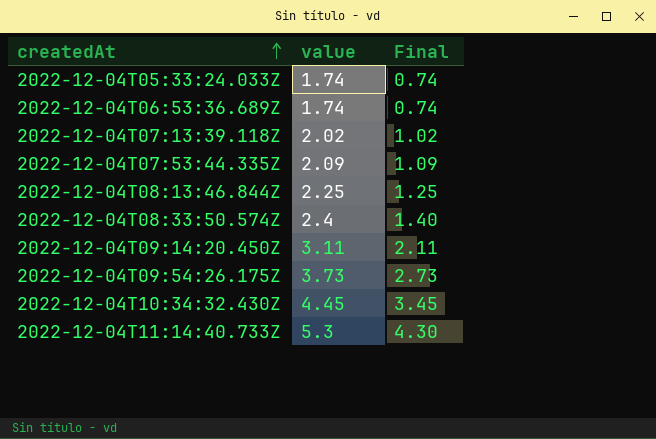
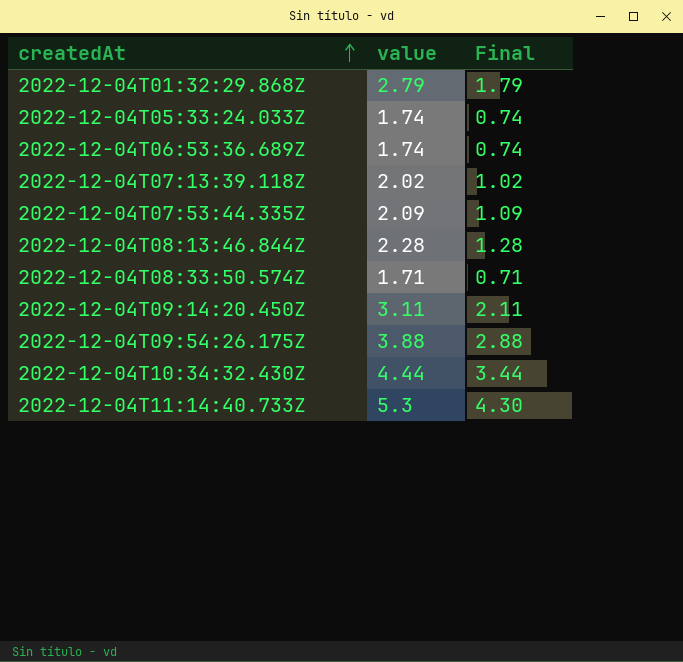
row 2022-12-04T01:32:29.868Z: none -> 2.79 | 1.79
2022-12-04T08:13:46.844Z | value: 2.25 -> 2.28
2022-12-04T08:13:46.844Z | Final: 1.25 -> 1.28
2022-12-04T08:33:50.574Z | value: 2.4 -> 1.71
2022-12-04T08:33:50.574Z | Final: 1.40 -> 0.71
2022-12-04T09:54:26.175Z | value: 3.73 -> 3.88
2022-12-04T09:54:26.175Z | Final: 2.73 -> 2.88
2022-12-04T10:34:32.430Z | value: 4.45 -> 4.44
2022-12-04T10:34:32.430Z | Final: 3.45 -> 3.44

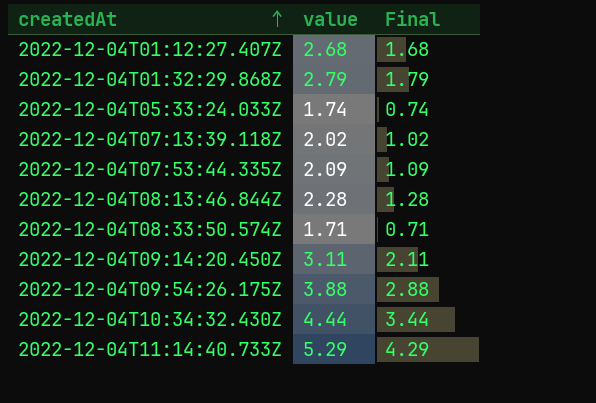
row 2022-12-04T06:53:36.689Z: 1.74 | 0.74 -> none
row 2022-12-04T01:12:27.407Z: none -> 2.68 | 1.68
2022-12-04T11:14:40.733Z | value: 5.3 -> 5.29
2022-12-04T11:14:40.733Z | Final: 4.30 -> 4.29

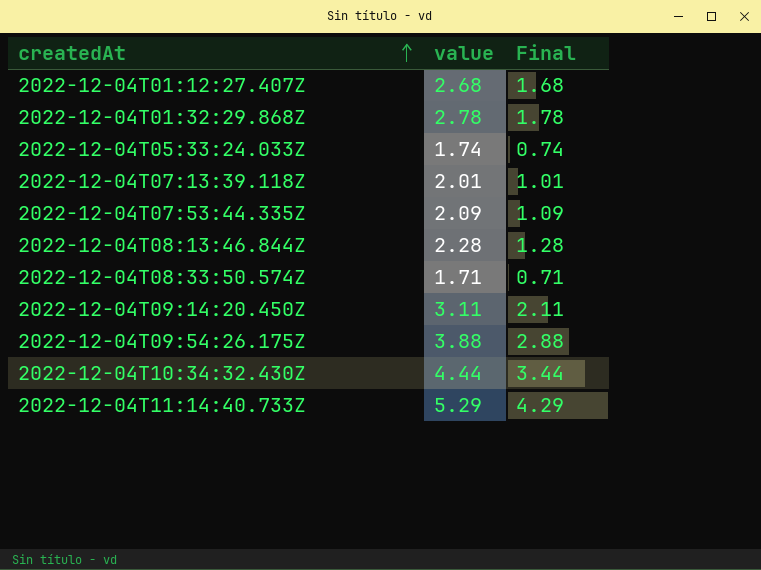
2022-12-04T01:32:29.868Z | value: 2.79 -> 2.78
2022-12-04T01:32:29.868Z | Final: 1.79 -> 1.78
2022-12-04T07:13:39.118Z | value: 2.02 -> 2.01
2022-12-04T07:13:39.118Z | Final: 1.02 -> 1.01

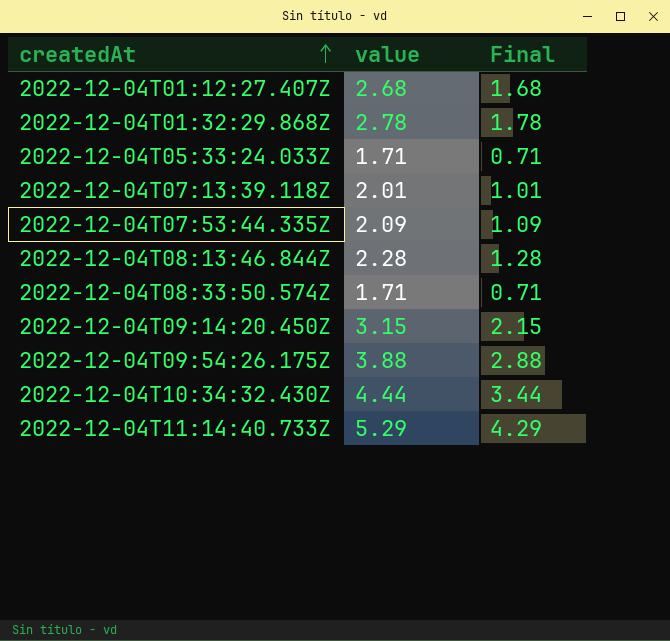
2022-12-04T05:33:24.033Z | value: 1.74 -> 1.71
2022-12-04T05:33:24.033Z | Final: 0.74 -> 0.71
2022-12-04T09:14:20.450Z | value: 3.11 -> 3.15
2022-12-04T09:14:20.450Z | Final: 2.11 -> 2.15

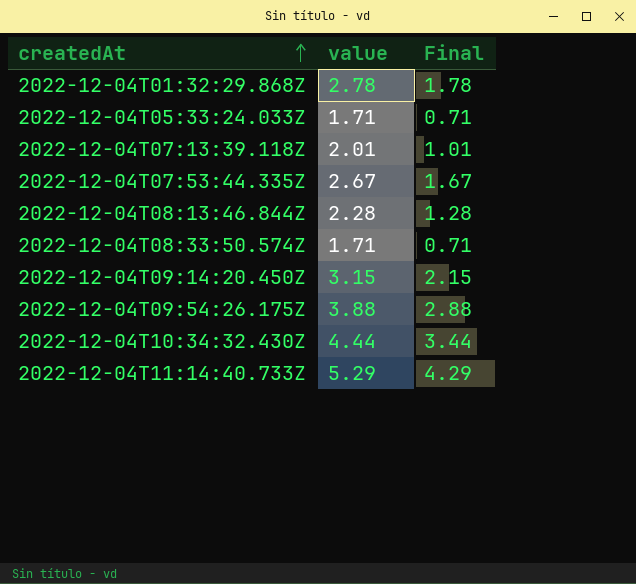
row 2022-12-04T01:12:27.407Z: 2.68 | 1.68 -> none
2022-12-04T07:53:44.335Z | value: 2.09 -> 2.67
2022-12-04T07:53:44.335Z | Final: 1.09 -> 1.67

